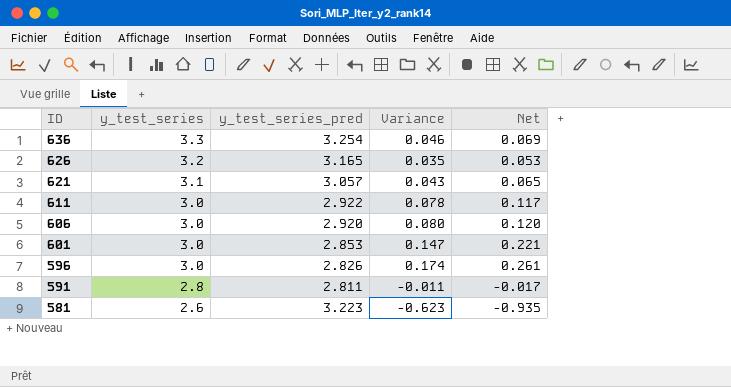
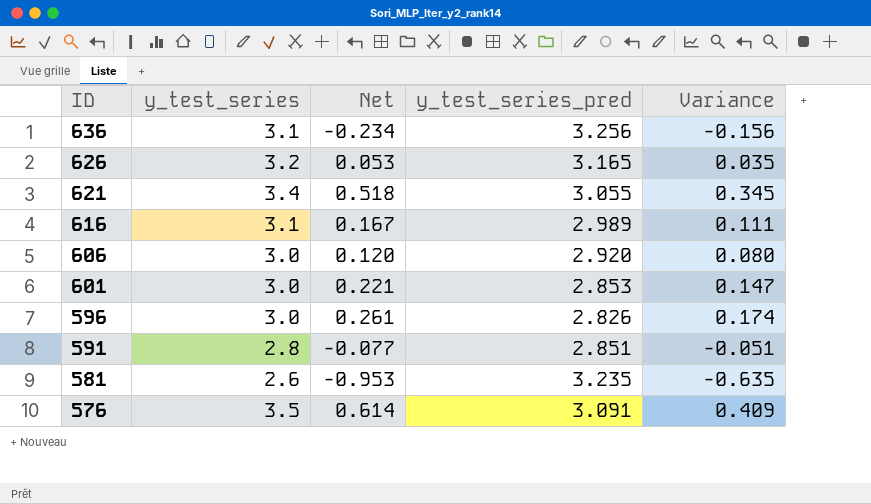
column Net | position: 5 -> 3
row 611: 3.0 | 2.922 | 0.078 | 0.117 -> none
636 | y_test_series: 3.3 -> 3.1
636 | Net: 0.069 -> -0.234
636 | y_test_series_pred: 3.254 -> 3.256
636 | Variance: 0.046 -> -0.156
621 | y_test_series: 3.1 -> 3.4
621 | Net: 0.065 -> 0.518
621 | y_test_series_pred: 3.057 -> 3.055
621 | Variance: 0.043 -> 0.345
row 616: none -> 3.1 | 0.167 | 2.989 | 0.111
591 | Net: -0.017 -> -0.077
591 | y_test_series_pred: 2.811 -> 2.851
591 | Variance: -0.011 -> -0.051
581 | Net: -0.935 -> -0.953
581 | y_test_series_pred: 3.223 -> 3.235
581 | Variance: -0.623 -> -0.635
row 576: none -> 3.5 | 0.614 | 3.091 | 0.409

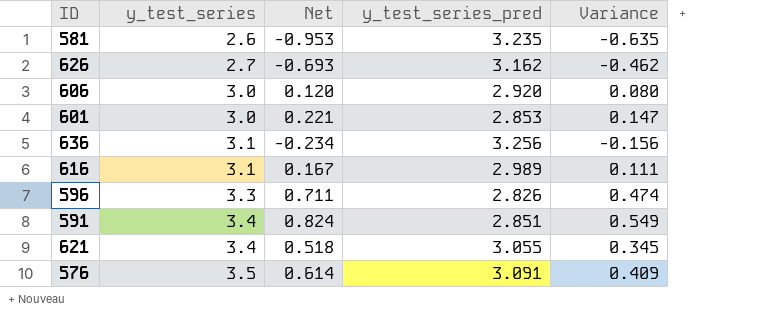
row order: ID descending -> y_test_series ascending
626 | y_test_series: 3.2 -> 2.7
626 | Net: 0.053 -> -0.693
626 | y_test_series_pred: 3.165 -> 3.162
626 | Variance: 0.035 -> -0.462
596 | y_test_series: 3.0 -> 3.3
596 | Net: 0.261 -> 0.711
596 | Variance: 0.174 -> 0.474
591 | y_test_series: 2.8 -> 3.4
591 | Net: -0.077 -> 0.824
591 | Variance: -0.051 -> 0.549

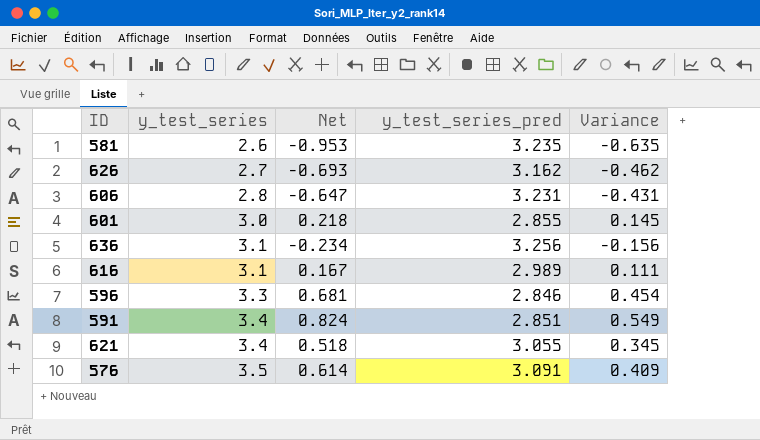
606 | y_test_series: 3.0 -> 2.8
606 | Net: 0.120 -> -0.647
606 | y_test_series_pred: 2.920 -> 3.231
606 | Variance: 0.080 -> -0.431
601 | Net: 0.221 -> 0.218
601 | y_test_series_pred: 2.853 -> 2.855
601 | Variance: 0.147 -> 0.145
596 | Net: 0.711 -> 0.681
596 | y_test_series_pred: 2.826 -> 2.846
596 | Variance: 0.474 -> 0.454

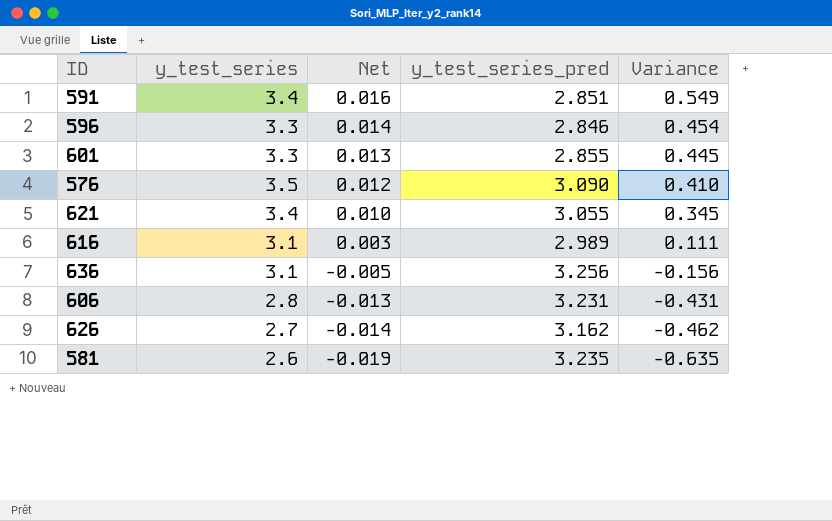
row order: y_test_series ascending -> Net descending
column Net | formula: [Variance] * 1.5 -> [Variance] * 0.03
601 | y_test_series: 3.0 -> 3.3
601 | Variance: 0.145 -> 0.445
576 | y_test_series_pred: 3.091 -> 3.090
576 | Variance: 0.409 -> 0.410

